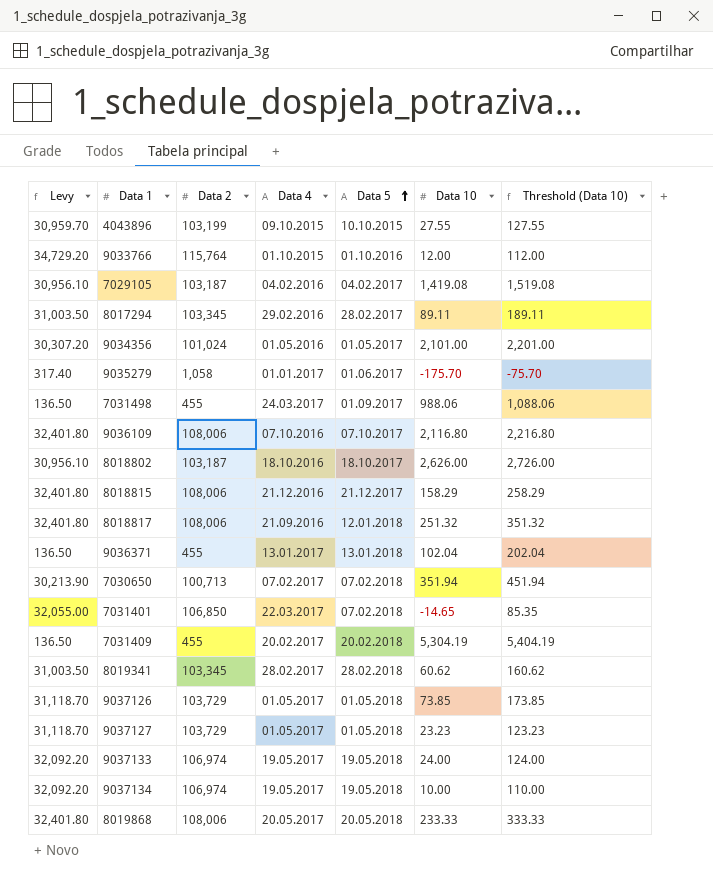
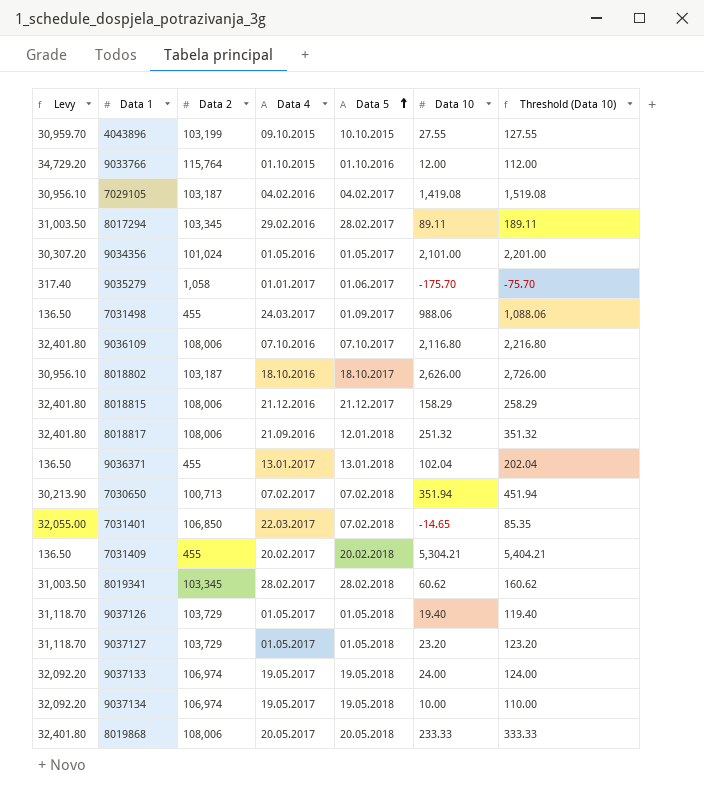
7031409 | Data 10: 5,304.19 -> 5,304.21
7031409 | Threshold (Data 10): 5,404.19 -> 5,404.21
9037126 | Data 10: 73.85 -> 19.40
9037126 | Threshold (Data 10): 173.85 -> 119.40
9037127 | Data 10: 23.23 -> 23.20
9037127 | Threshold (Data 10): 123.23 -> 123.20

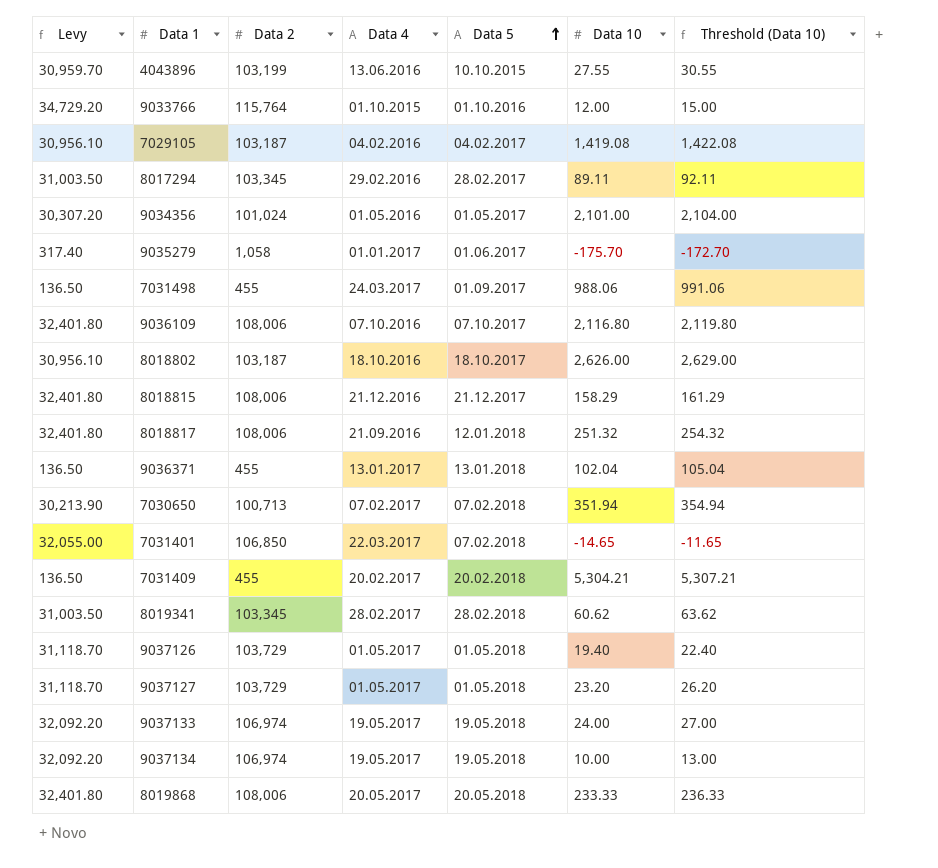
column Threshold (Data 10) | formula: [Data 10] + 100 -> [Data 10] + 3
4043896 | Data 4: 09.10.2015 -> 13.06.2016

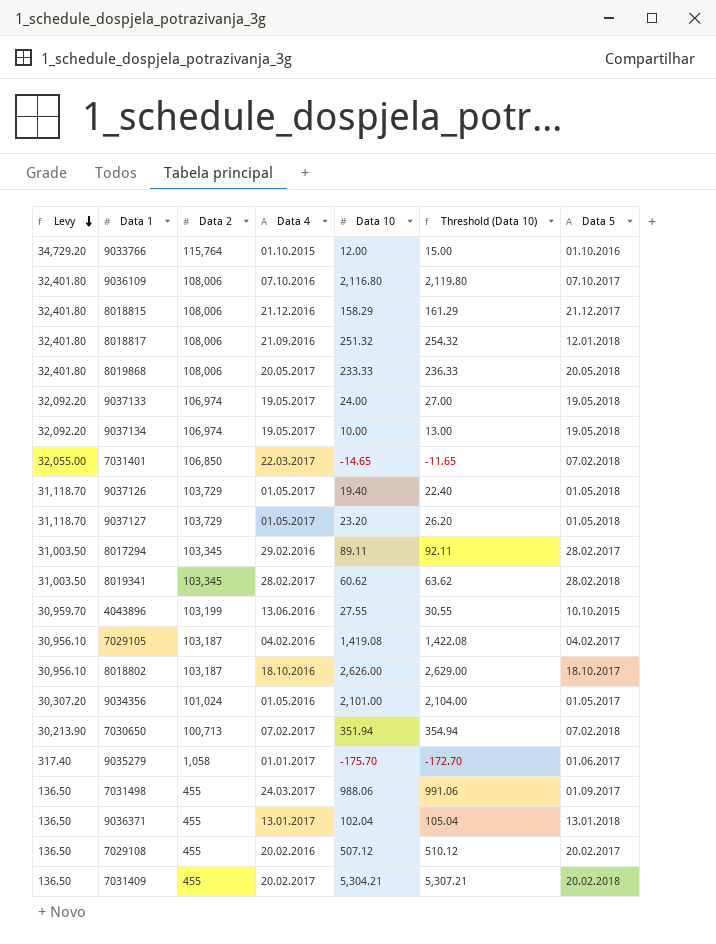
row order: Data 5 ascending -> Levy descending
column Data 5 | position: 5 -> 7
row 7029108: none -> 136.50 | 455 | 20.02.2016 | 507.12 | 510.12 | 20.02.2017

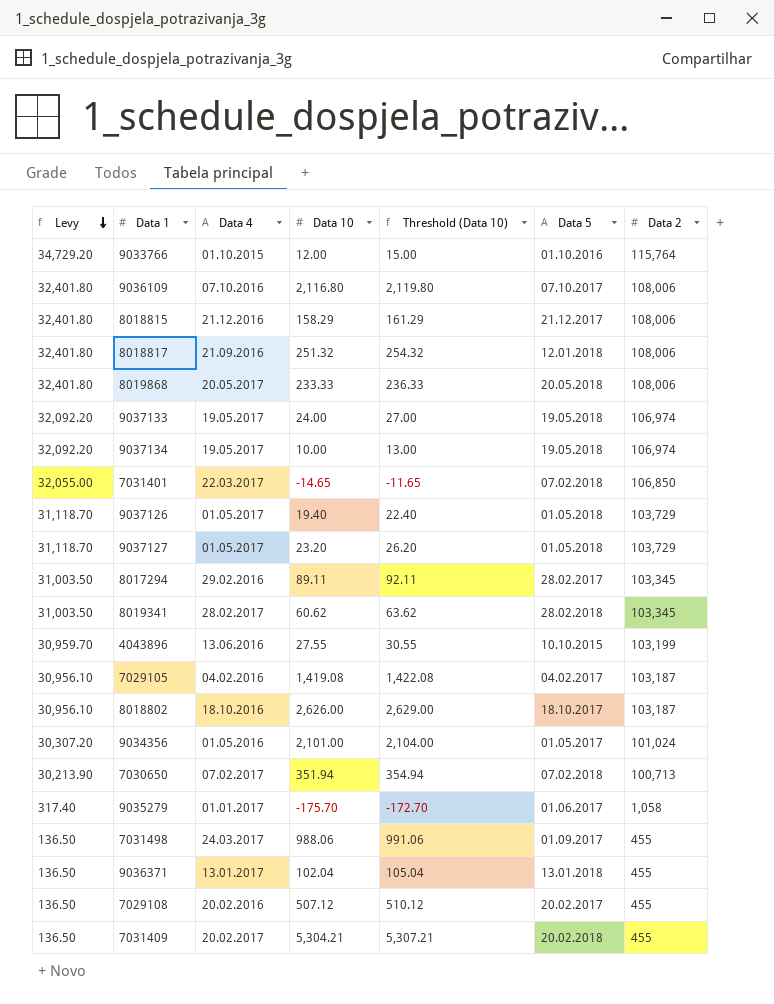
column Data 2 | position: 3 -> 7

